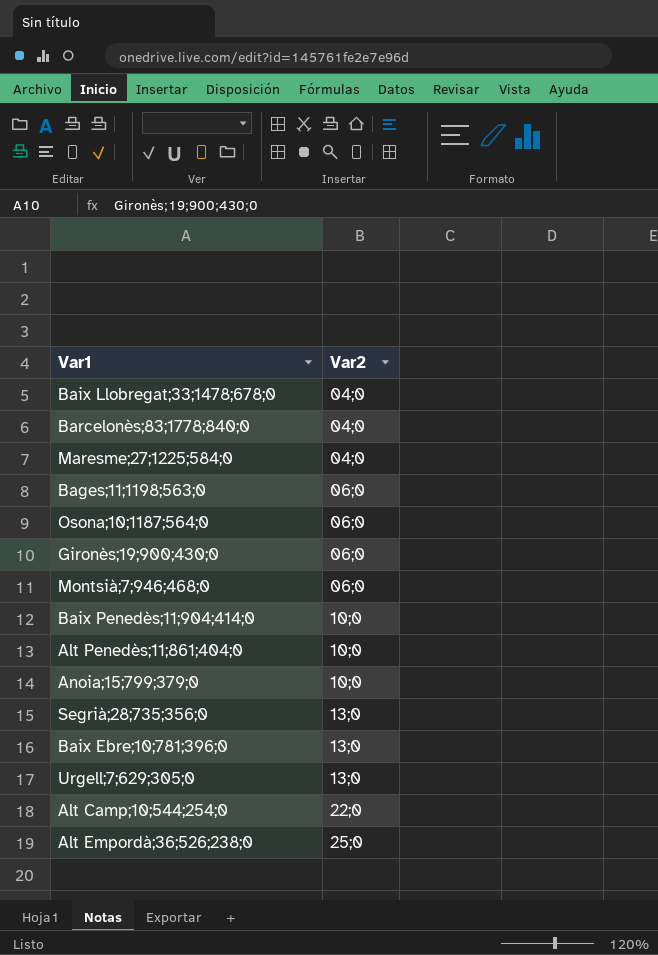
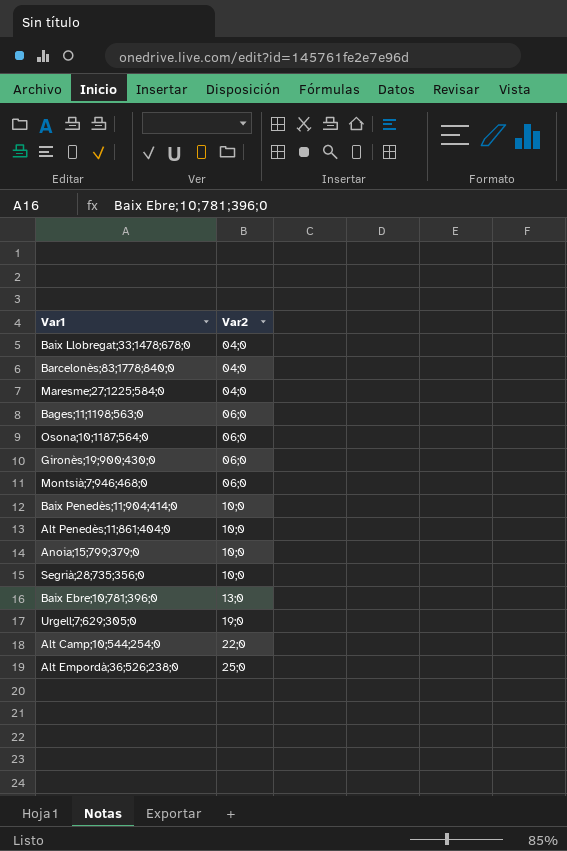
Segrià;28;735;356;0 | Var2: 13;0 -> 10;0
Urgell;7;629;305;0 | Var2: 13;0 -> 19;0

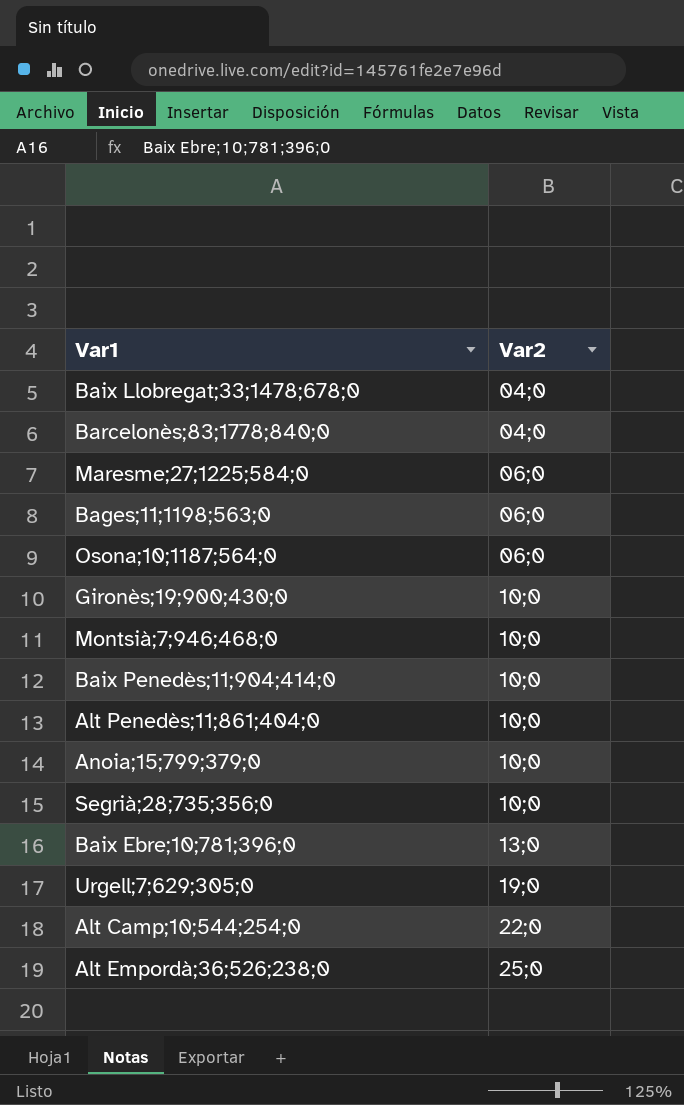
Maresme;27;1225;584;0 | Var2: 04;0 -> 06;0
Gironès;19;900;430;0 | Var2: 06;0 -> 10;0
Montsià;7;946;468;0 | Var2: 06;0 -> 10;0

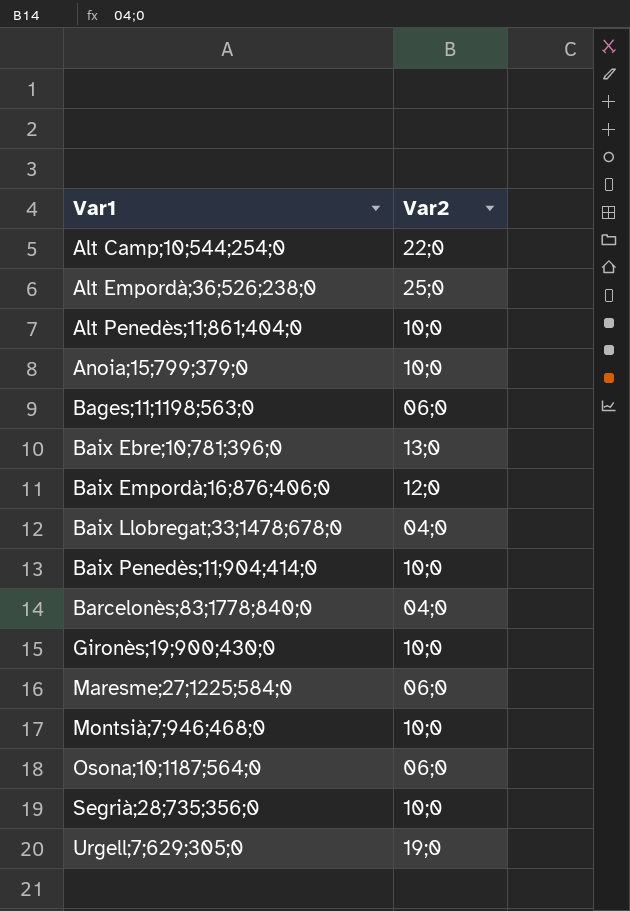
row order: Var2 ascending -> Var1 ascending
row Baix Empordà;16;876;406;0: none -> 12;0

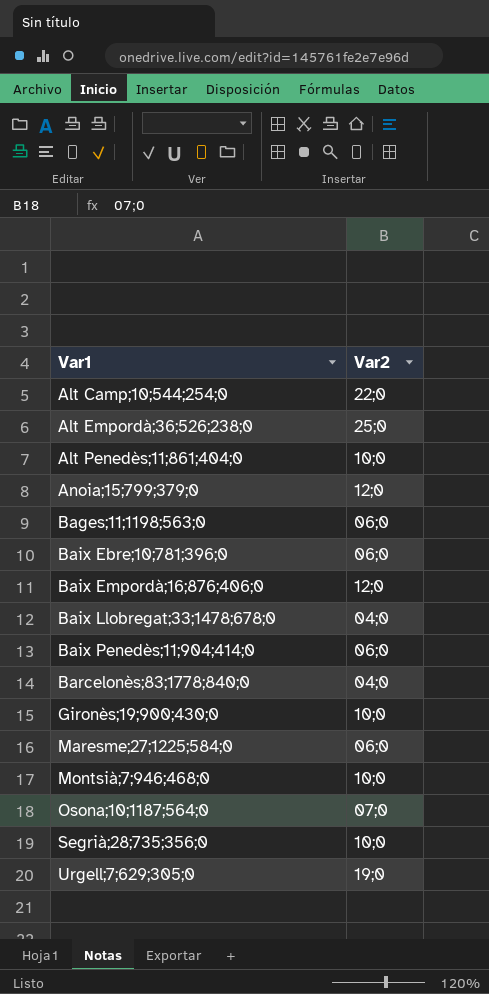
Anoia;15;799;379;0 | Var2: 10;0 -> 12;0
Baix Ebre;10;781;396;0 | Var2: 13;0 -> 06;0
Baix Penedès;11;904;414;0 | Var2: 10;0 -> 06;0
Osona;10;1187;564;0 | Var2: 06;0 -> 07;0

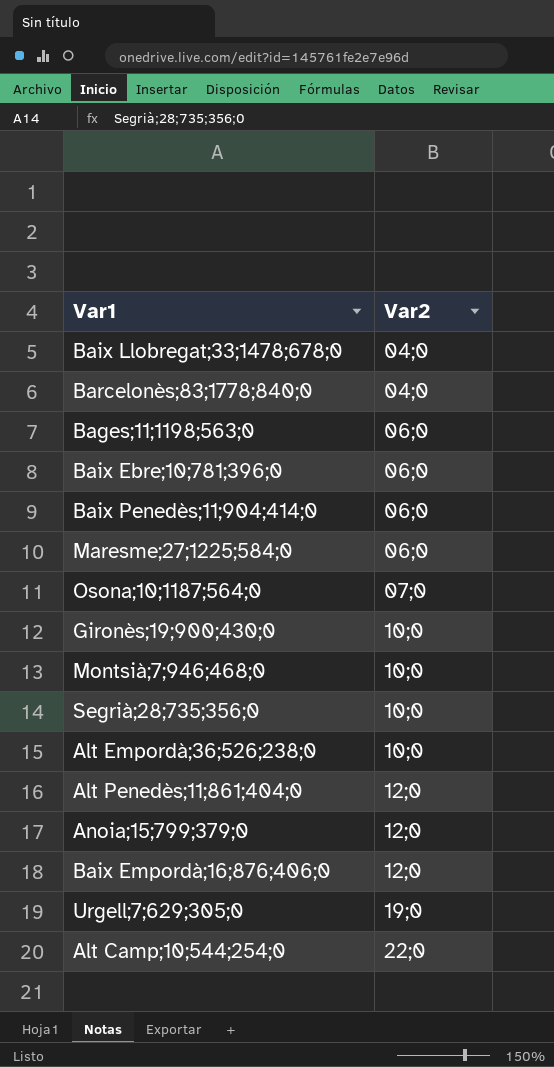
row order: Var1 ascending -> Var2 ascending
Alt Empordà;36;526;238;0 | Var2: 25;0 -> 10;0
Alt Penedès;11;861;404;0 | Var2: 10;0 -> 12;0

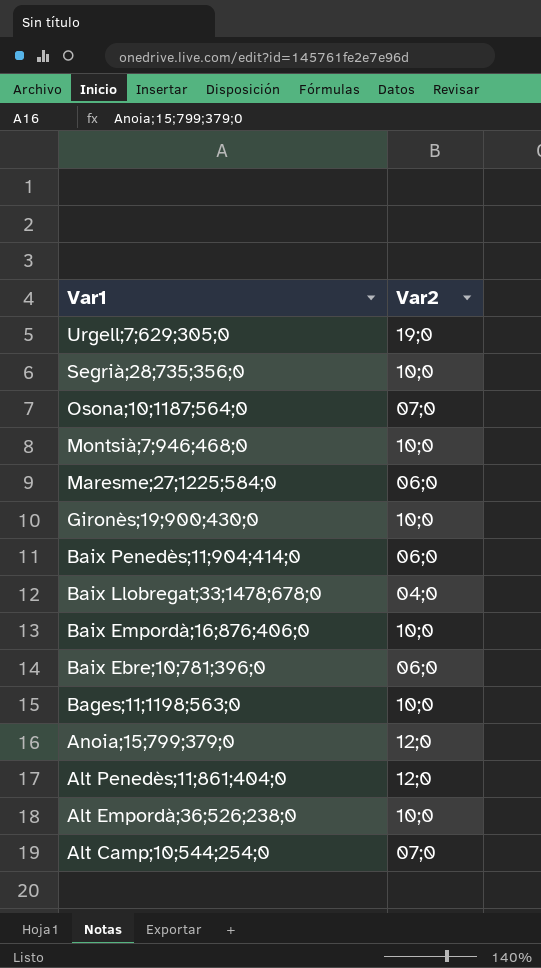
row order: Var2 ascending -> Var1 descending
row Barcelonès;83;1778;840;0: 04;0 -> none
Baix Empordà;16;876;406;0 | Var2: 12;0 -> 10;0
Bages;11;1198;563;0 | Var2: 06;0 -> 10;0
Alt Camp;10;544;254;0 | Var2: 22;0 -> 07;0

